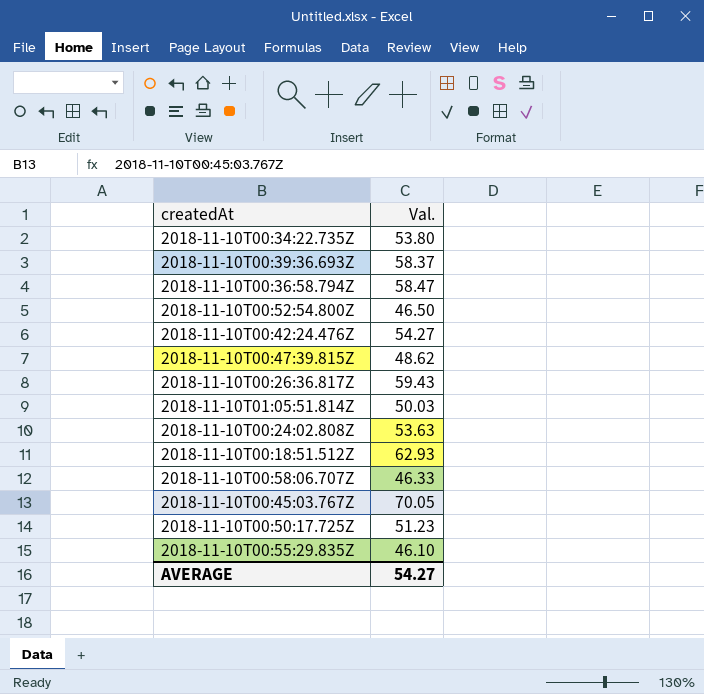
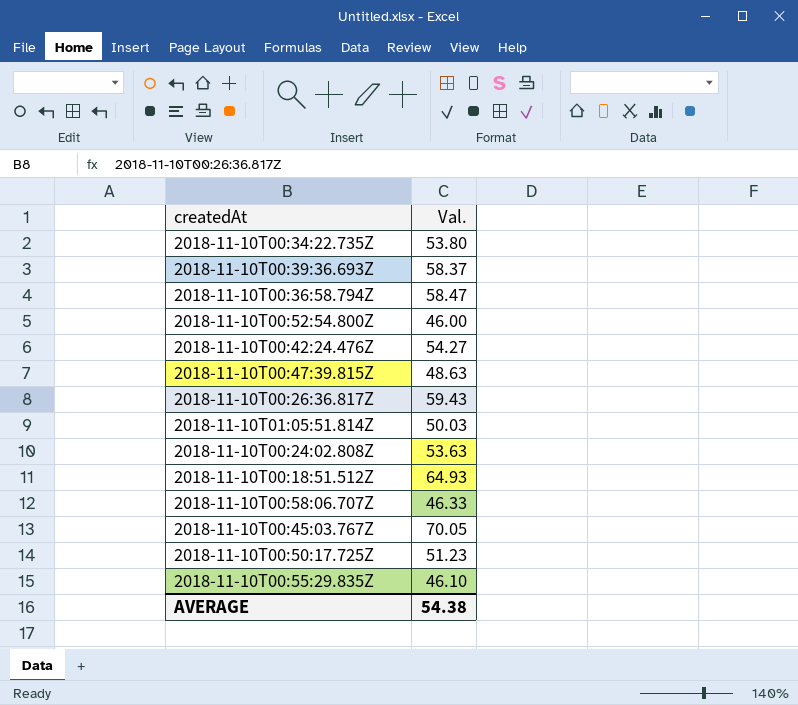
2018-11-10T00:52:54.800Z | Val.: 46.50 -> 46.00
2018-11-10T00:47:39.815Z | Val.: 48.62 -> 48.63
2018-11-10T00:18:51.512Z | Val.: 62.93 -> 64.93
AVERAGE | Val.: 54.27 -> 54.38

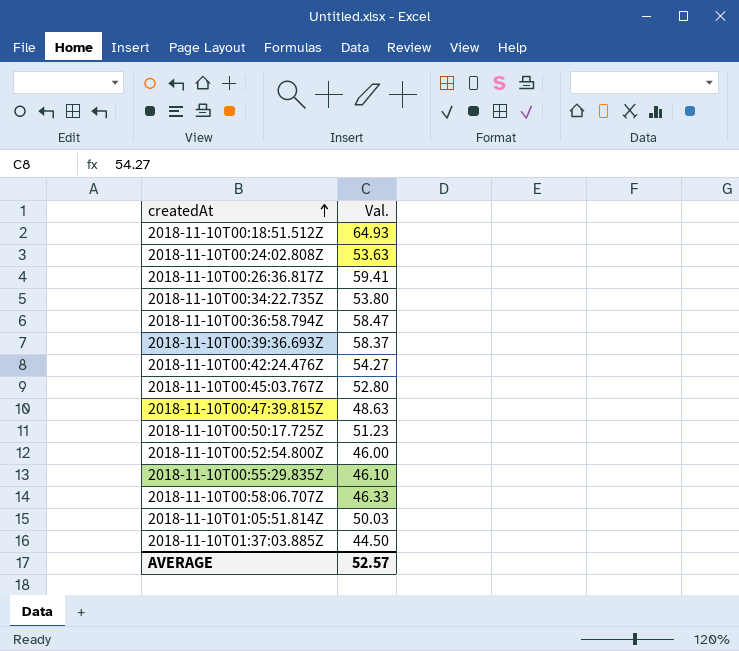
row order: none -> createdAt ascending
2018-11-10T00:26:36.817Z | Val.: 59.43 -> 59.41
2018-11-10T00:45:03.767Z | Val.: 70.05 -> 52.80
row 2018-11-10T01:37:03.885Z: none -> 44.50
AVERAGE | Val.: 54.38 -> 52.57

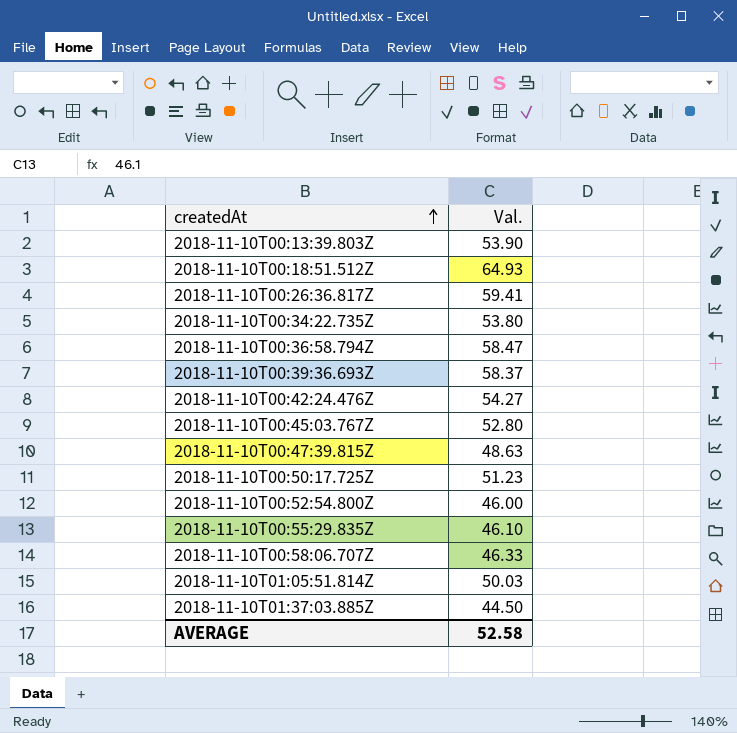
row 2018-11-10T00:24:02.808Z: 53.63 -> none
row 2018-11-10T00:13:39.803Z: none -> 53.90
AVERAGE | Val.: 52.57 -> 52.58

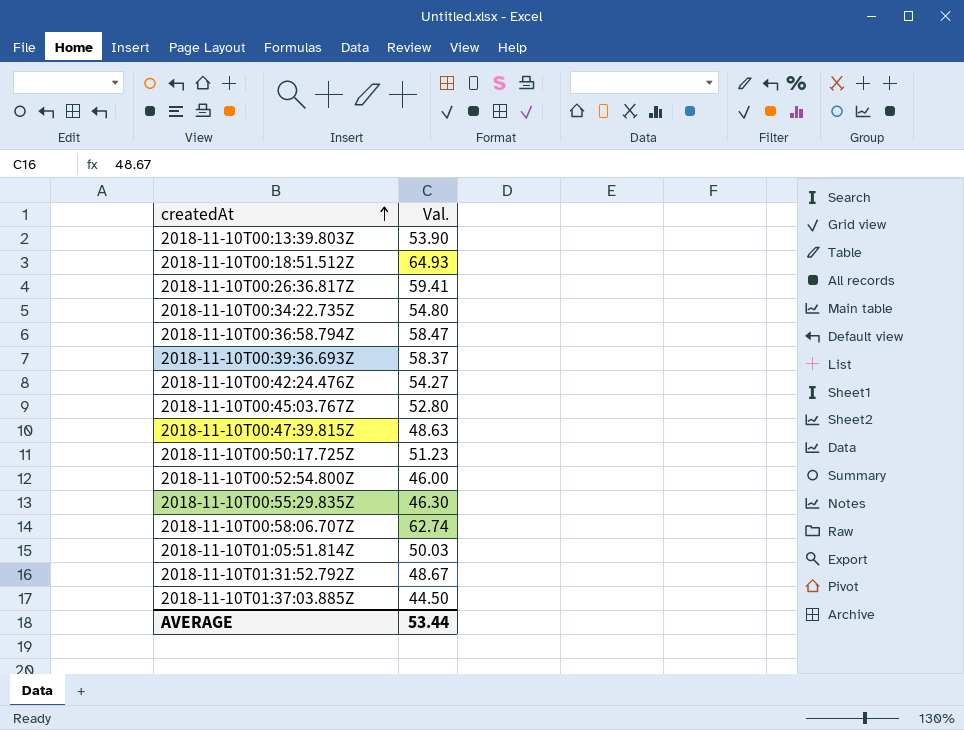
2018-11-10T00:34:22.735Z | Val.: 53.80 -> 54.80
2018-11-10T00:55:29.835Z | Val.: 46.10 -> 46.30
2018-11-10T00:58:06.707Z | Val.: 46.33 -> 62.74
row 2018-11-10T01:31:52.792Z: none -> 48.67
AVERAGE | Val.: 52.58 -> 53.44

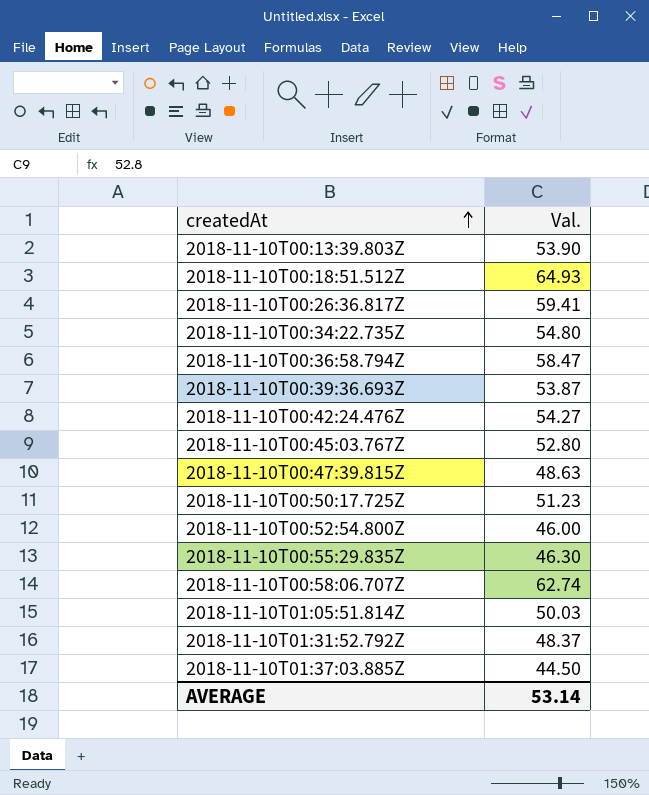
2018-11-10T00:39:36.693Z | Val.: 58.37 -> 53.87
2018-11-10T01:31:52.792Z | Val.: 48.67 -> 48.37
AVERAGE | Val.: 53.44 -> 53.14

